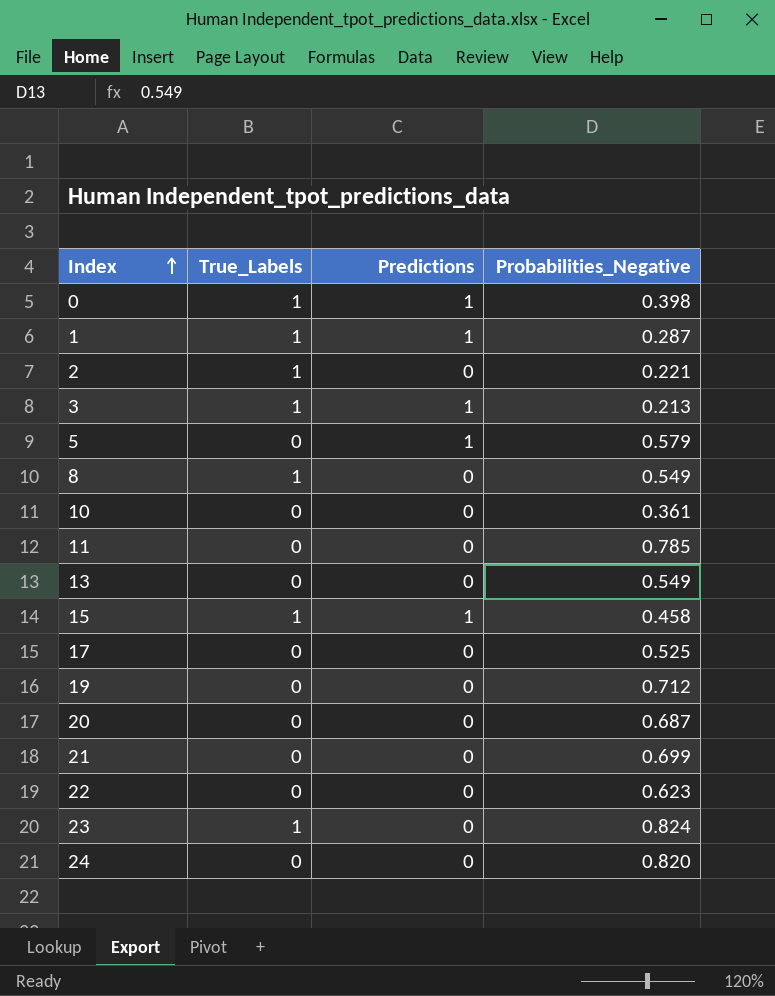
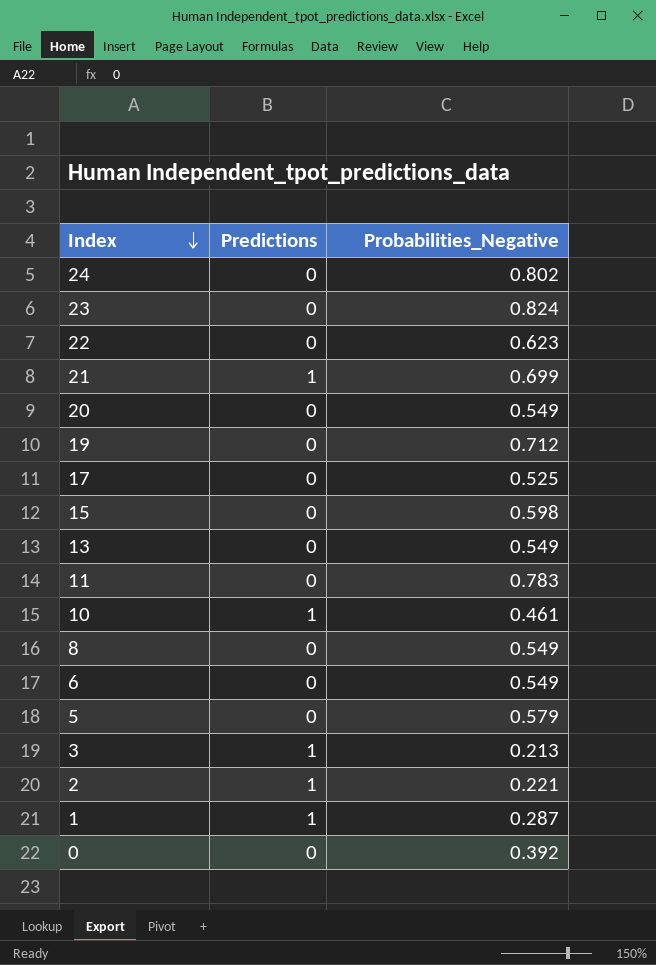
row order: Index ascending -> Index descending
column True_Labels | position: 2 -> none
24 | Probabilities_Negative: 0.820 -> 0.802
21 | Predictions: 0 -> 1
20 | Probabilities_Negative: 0.687 -> 0.549
15 | Predictions: 1 -> 0
15 | Probabilities_Negative: 0.458 -> 0.598
11 | Probabilities_Negative: 0.785 -> 0.783
10 | Predictions: 0 -> 1
10 | Probabilities_Negative: 0.361 -> 0.461
row 6: none -> 0 | 0.549
5 | Predictions: 1 -> 0
2 | Predictions: 0 -> 1
0 | Predictions: 1 -> 0
0 | Probabilities_Negative: 0.398 -> 0.392

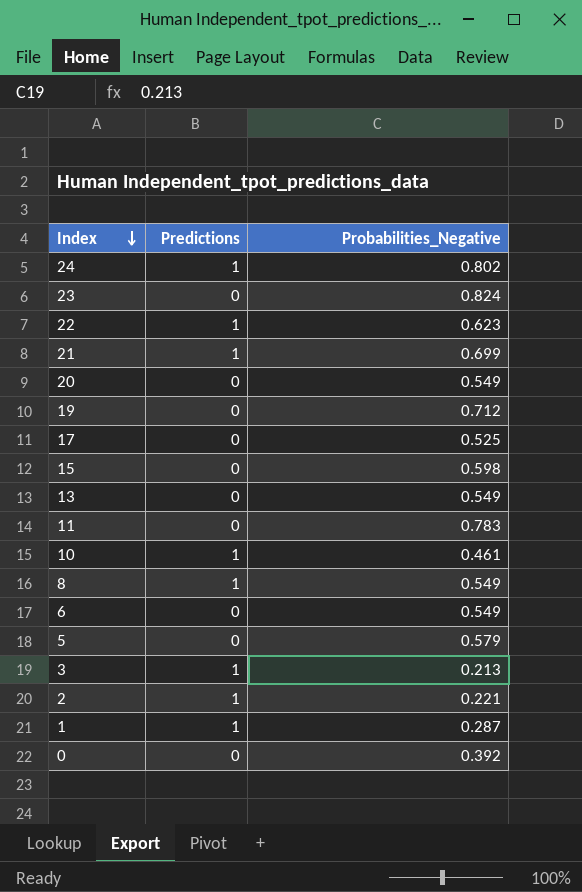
24 | Predictions: 0 -> 1
22 | Predictions: 0 -> 1
8 | Predictions: 0 -> 1

